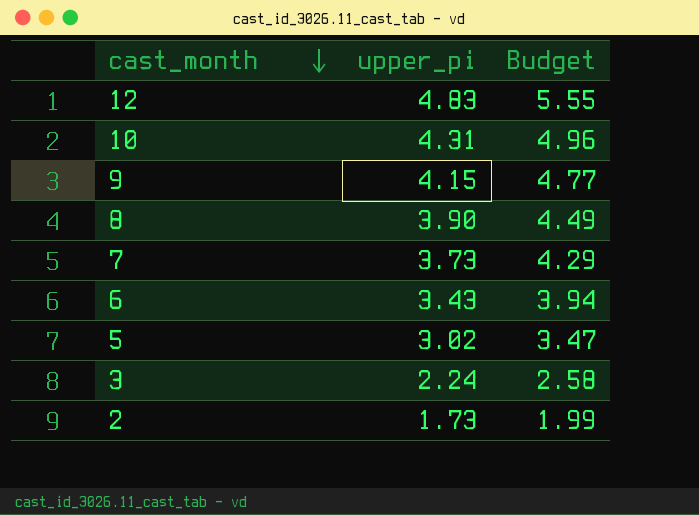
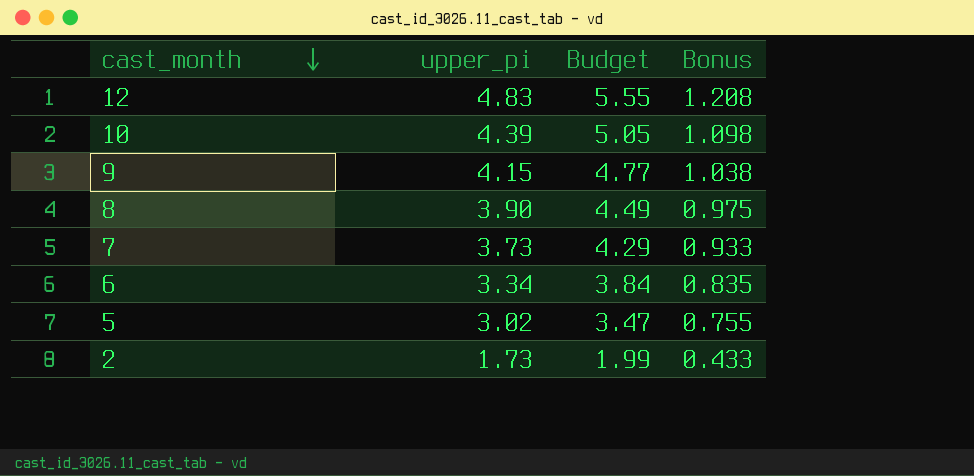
column Bonus | formula: none -> [upper_pi] * 0.25
row 3: 2.24 | 2.58 -> none
10 | upper_pi: 4.31 -> 4.39
10 | Budget: 4.96 -> 5.05
6 | upper_pi: 3.43 -> 3.34
6 | Budget: 3.94 -> 3.84

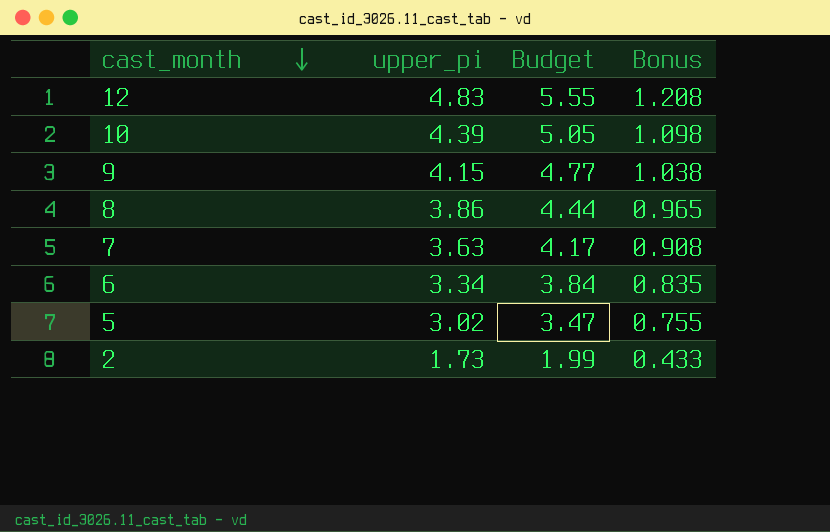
8 | upper_pi: 3.90 -> 3.86
8 | Budget: 4.49 -> 4.44
8 | Bonus: 0.975 -> 0.965
7 | upper_pi: 3.73 -> 3.63
7 | Budget: 4.29 -> 4.17
7 | Bonus: 0.933 -> 0.908

